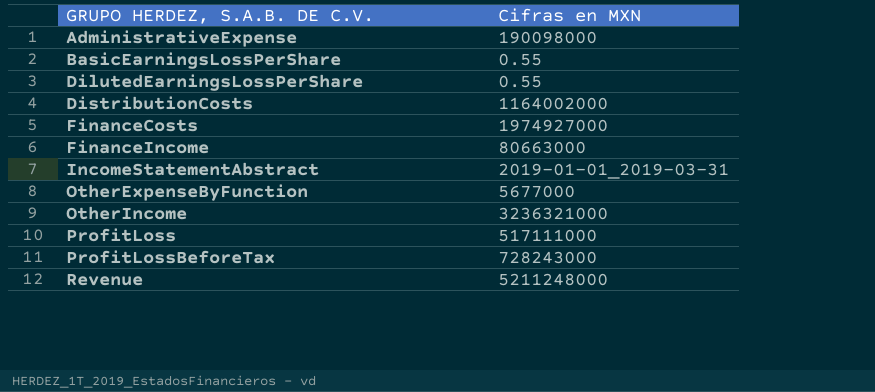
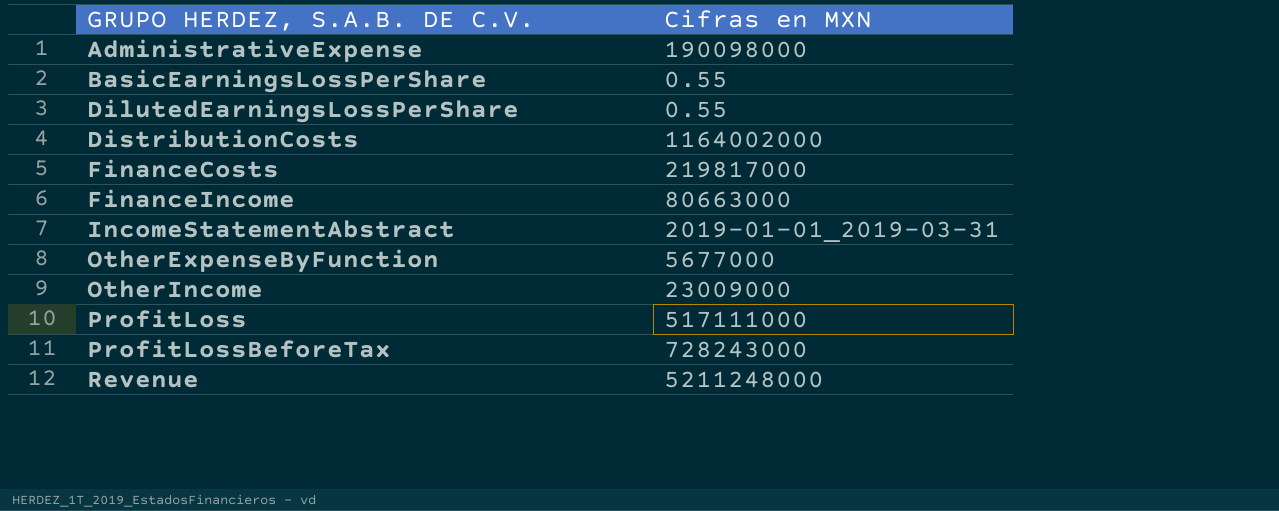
FinanceCosts | Cifras en MXN: 1974927000 -> 219817000
OtherIncome | Cifras en MXN: 3236321000 -> 23009000

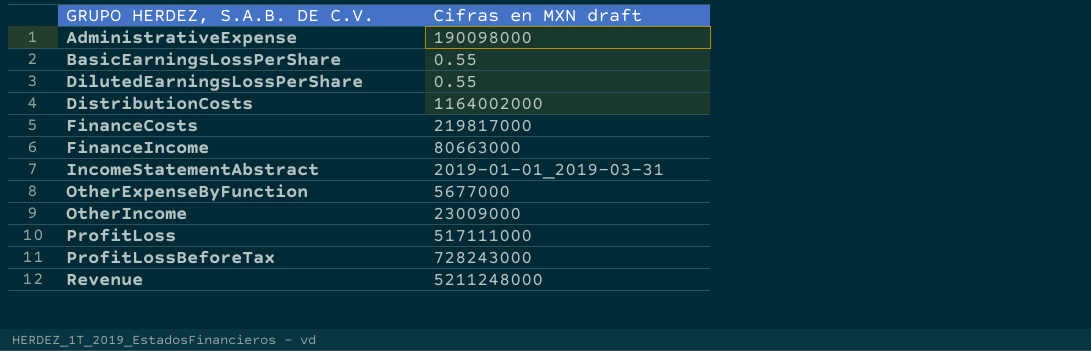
column name: Cifras en MXN -> Cifras en MXN draft

